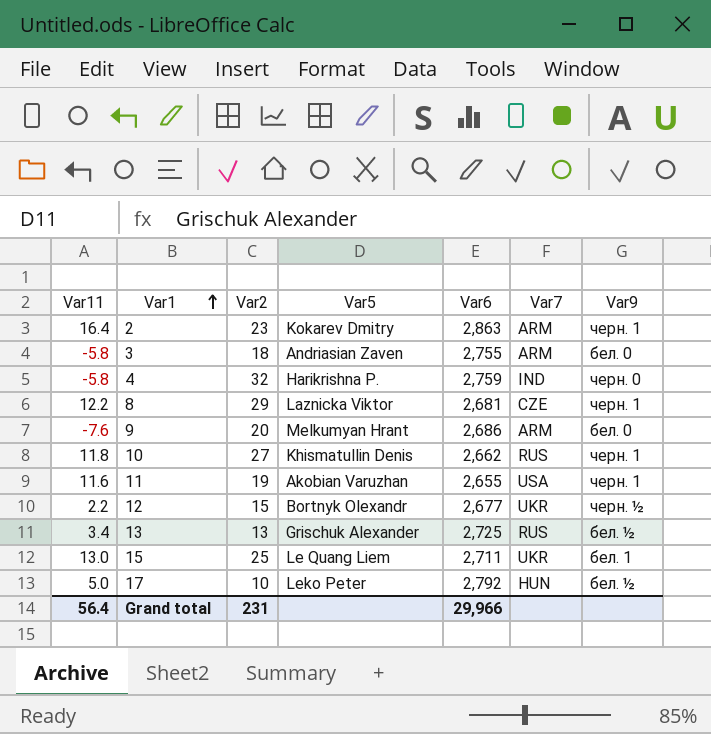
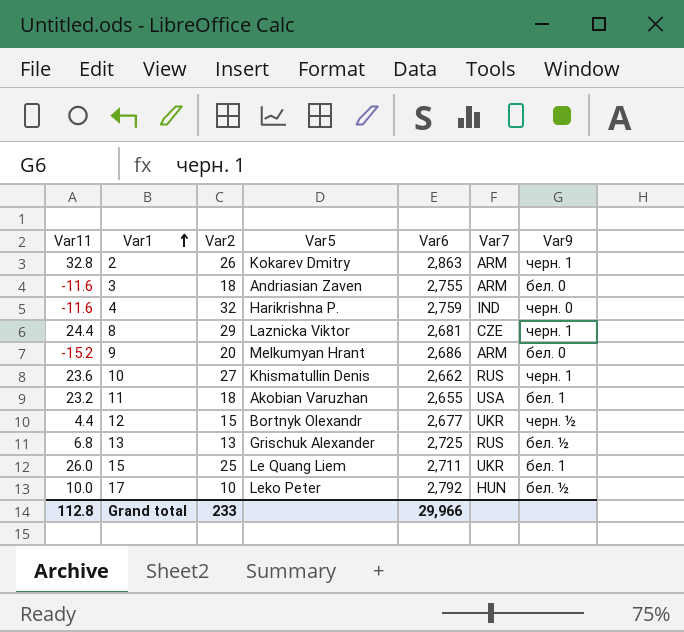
2 | Var11: 16.4 -> 32.8
2 | Var2: 23 -> 26
3 | Var11: -5.8 -> -11.6
4 | Var11: -5.8 -> -11.6
8 | Var11: 12.2 -> 24.4
9 | Var11: -7.6 -> -15.2
10 | Var11: 11.8 -> 23.6
11 | Var11: 11.6 -> 23.2
11 | Var2: 19 -> 18
11 | Var9: черн. 1 -> бел. 1
12 | Var11: 2.2 -> 4.4
13 | Var11: 3.4 -> 6.8
15 | Var11: 13.0 -> 26.0
17 | Var11: 5.0 -> 10.0
Grand total | Var11: 56.4 -> 112.8
Grand total | Var2: 231 -> 233

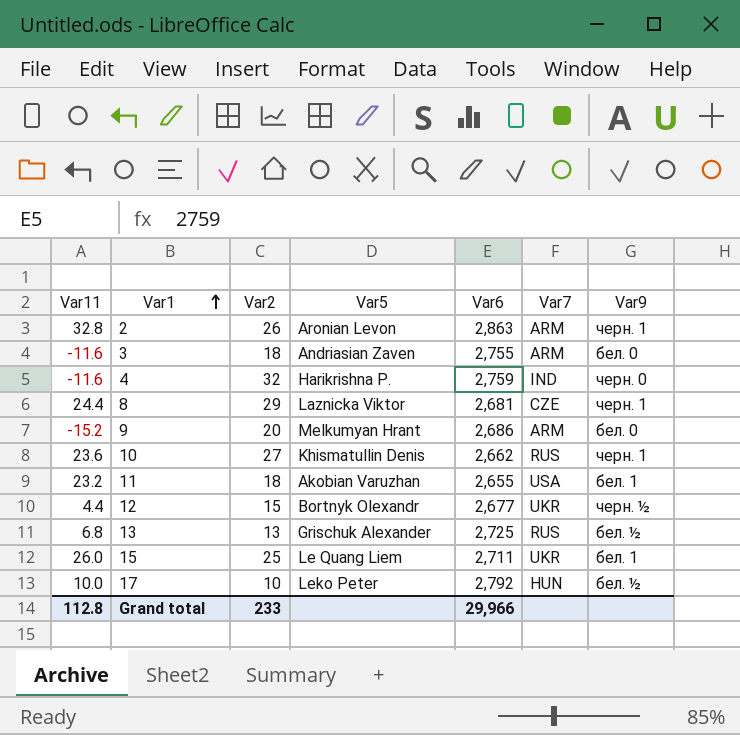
2 | Var5: Kokarev Dmitry -> Aronian Levon

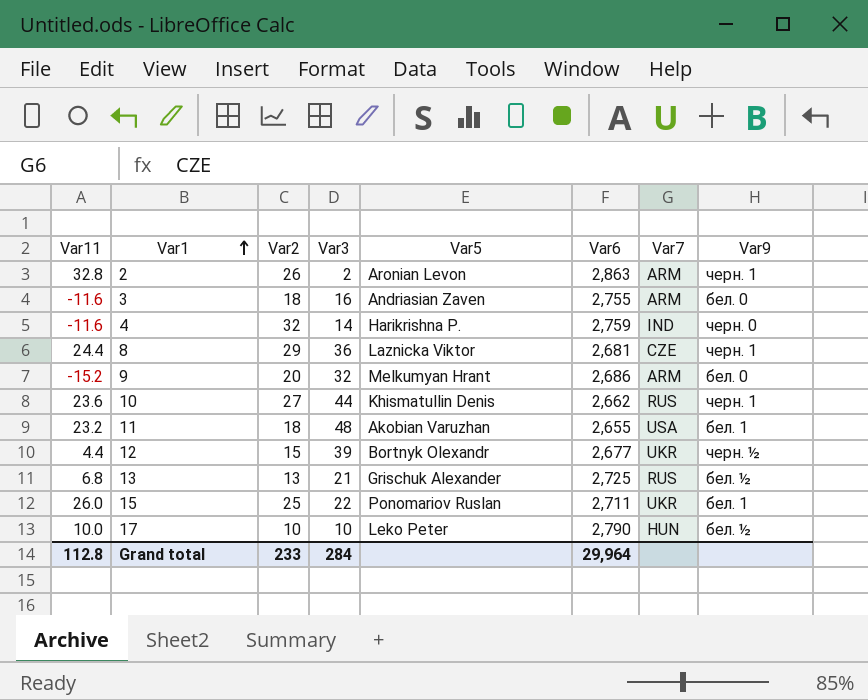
column Var3 | position: none -> 4
15 | Var5: Le Quang Liem -> Ponomariov Ruslan
17 | Var6: 2,792 -> 2,790
Grand total | Var6: 29,966 -> 29,964

